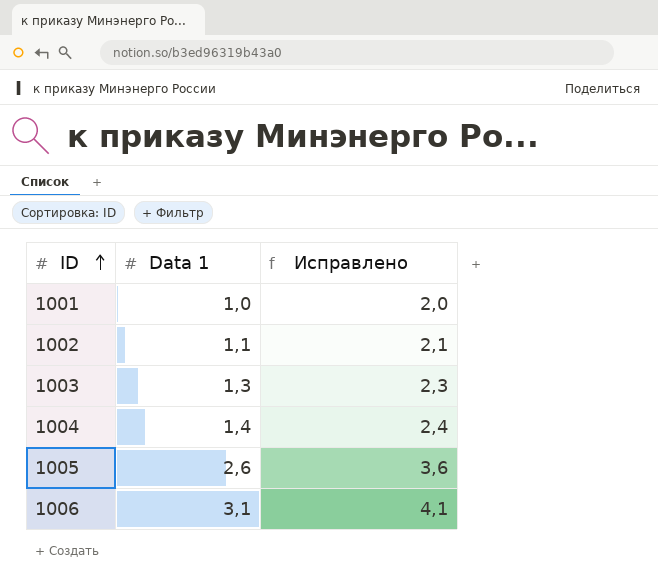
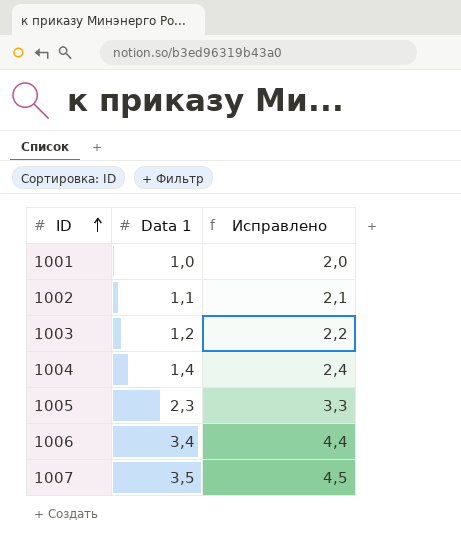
1003 | Data 1: 1,3 -> 1,2
1003 | Исправлено: 2,3 -> 2,2
1005 | Data 1: 2,6 -> 2,3
1005 | Исправлено: 3,6 -> 3,3
1006 | Data 1: 3,1 -> 3,4
1006 | Исправлено: 4,1 -> 4,4
row 1007: none -> 3,5 | 4,5

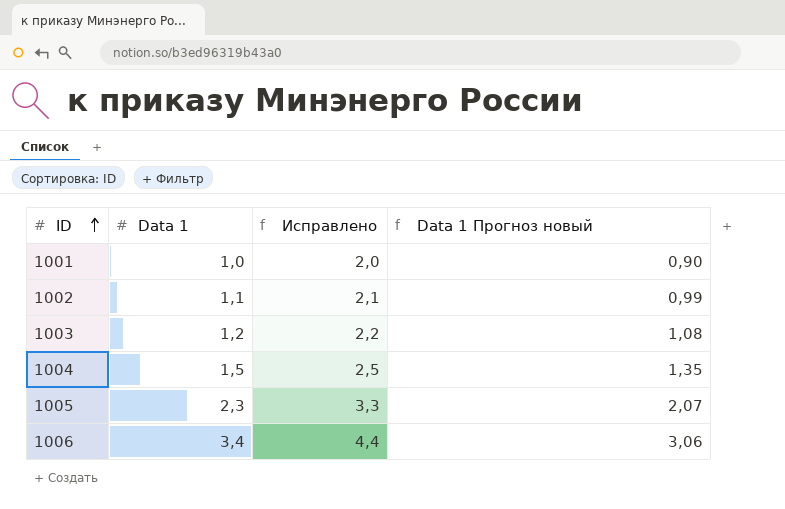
column Data 1 Прогноз новый | formula: none -> [Data 1] * 0,9
row 1007: 3,5 | 4,5 -> none
1004 | Data 1: 1,4 -> 1,5
1004 | Исправлено: 2,4 -> 2,5

